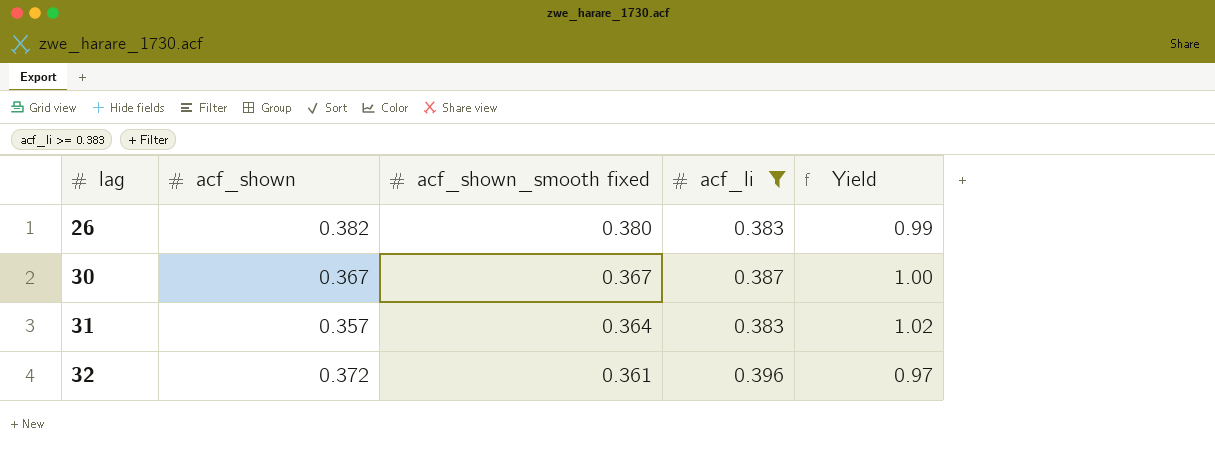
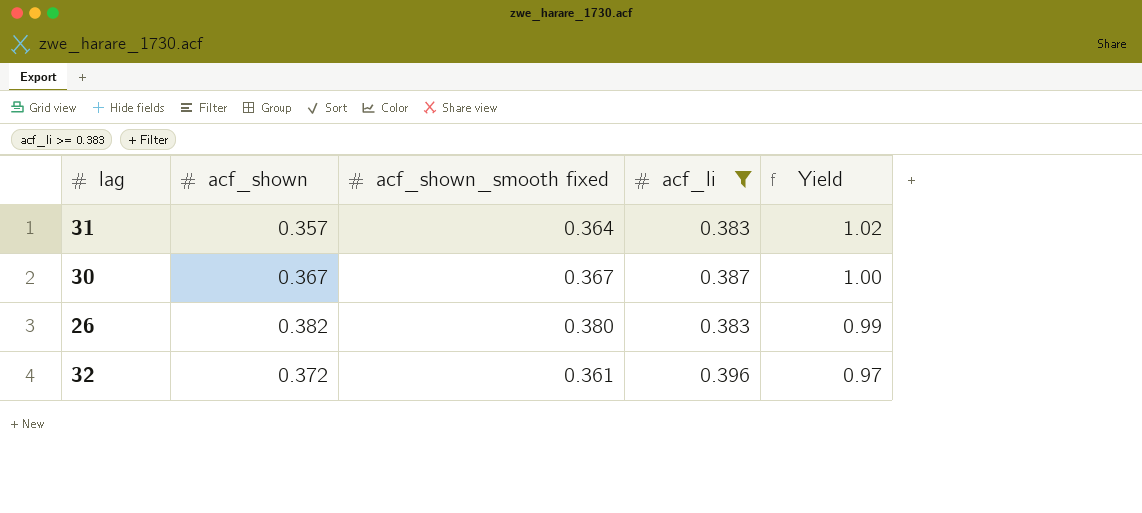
row order: lag ascending -> Yield descending

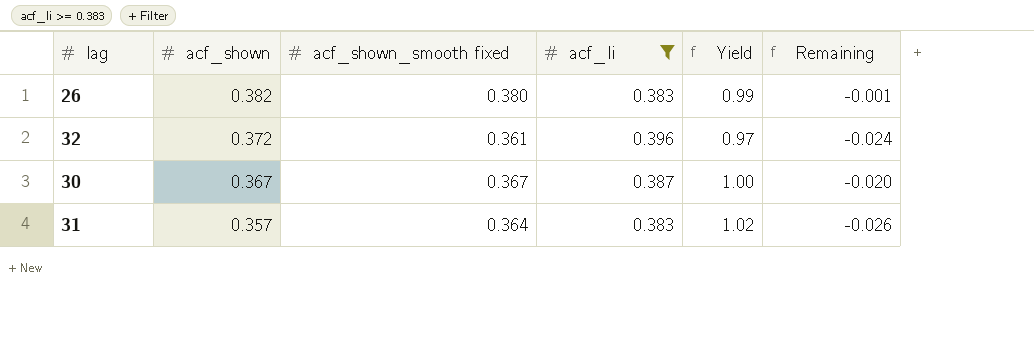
row order: Yield descending -> acf_shown descending
column Remaining | formula: none -> [acf_shown] - [acf_li]

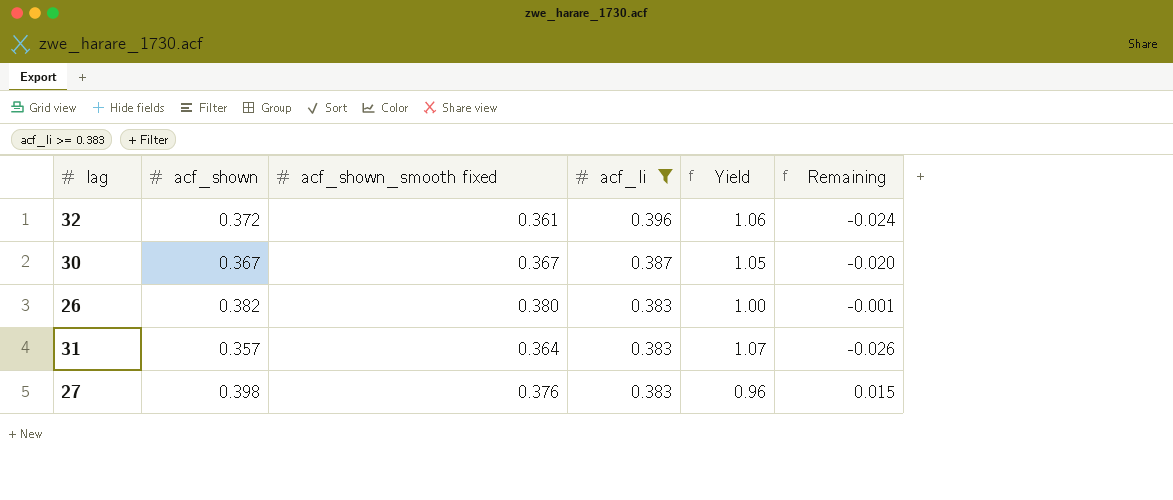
row order: acf_shown descending -> acf_li descending
column Yield | formula: [acf_shown_smooth fixed] / [acf_shown] -> [acf_li] / [acf_shown]
row 27: none -> 0.398 | 0.376 | 0.383 | 0.96 | 0.015

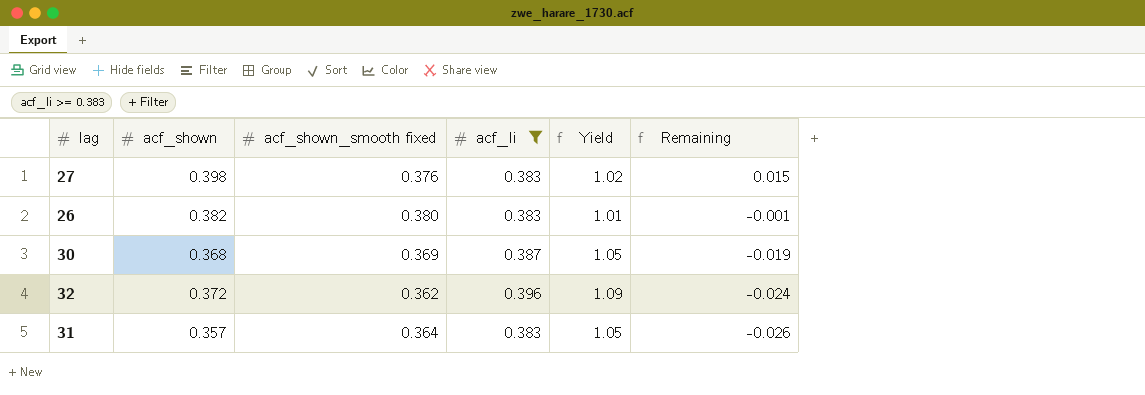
row order: acf_li descending -> Remaining descending
column Yield | formula: [acf_li] / [acf_shown] -> [acf_li] / [acf_shown_smooth fixed]
30 | acf_shown: 0.367 -> 0.368
30 | acf_shown_smooth fixed: 0.367 -> 0.369
30 | Remaining: -0.020 -> -0.019
32 | acf_shown_smooth fixed: 0.361 -> 0.362

